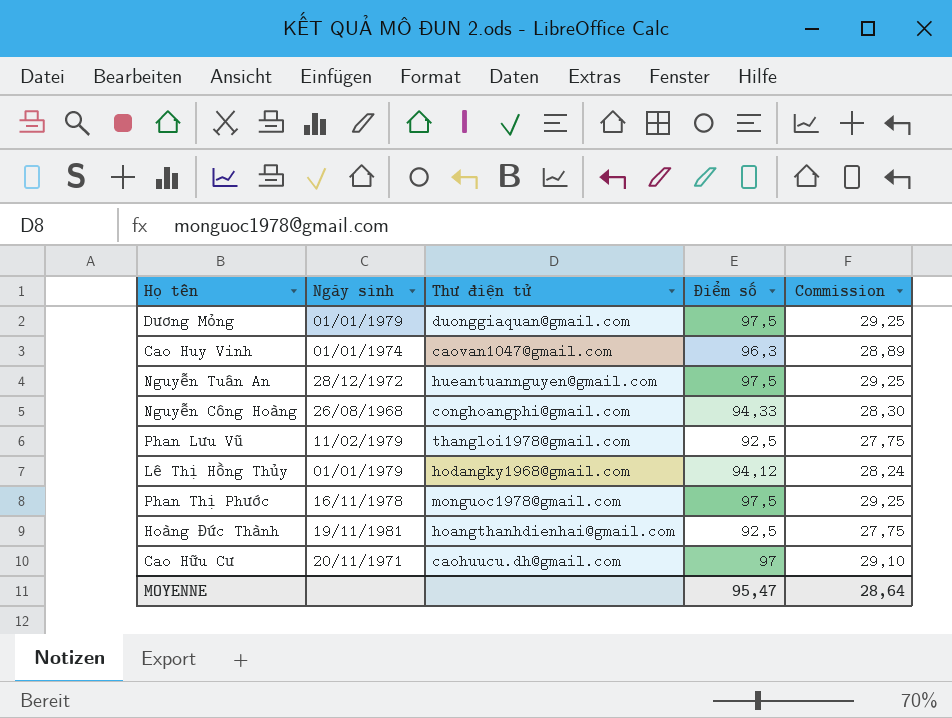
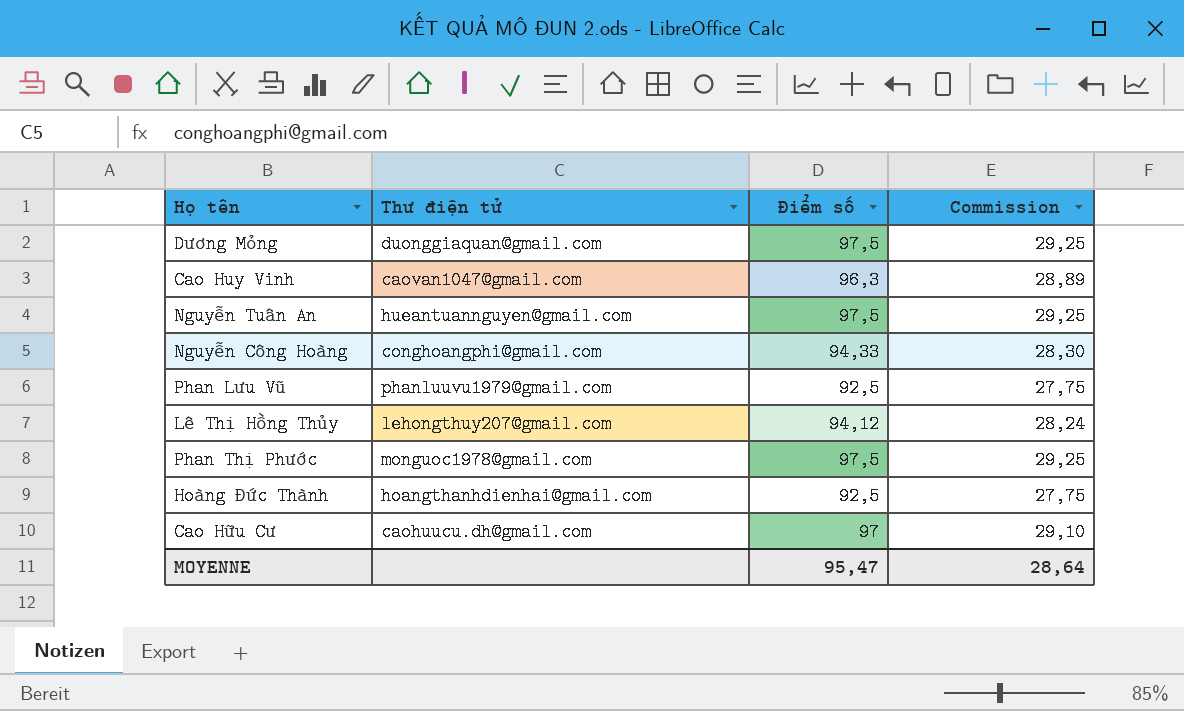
column Ngày sinh | position: 2 -> none
Phan Lưu Vũ | Thư điện tử: thangloi1978@gmail.com -> phanluuvu1979@gmail.com
Lê Thị Hồng Thủy | Thư điện tử: hodangky1968@gmail.com -> lehongthuy207@gmail.com

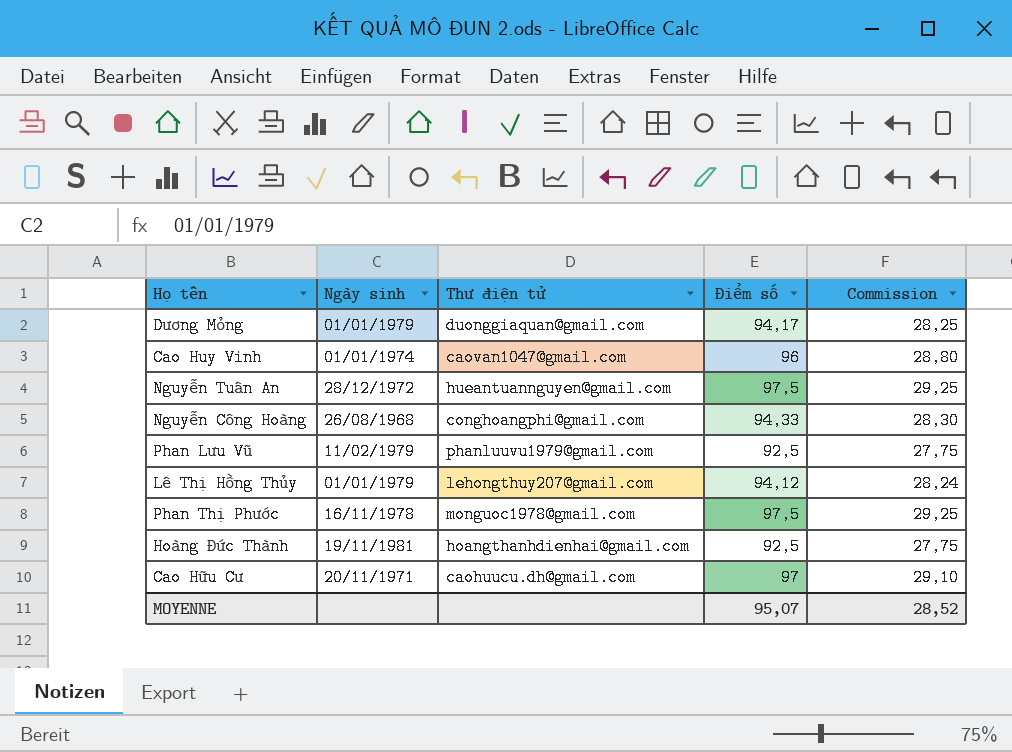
column Ngày sinh | position: none -> 2
Dương Mỏng | Điểm số: 97,5 -> 94,17
Dương Mỏng | Commission: 29,25 -> 28,25
Cao Huy Vinh | Điểm số: 96,3 -> 96
Cao Huy Vinh | Commission: 28,89 -> 28,80
MOYENNE | Điểm số: 95,47 -> 95,07
MOYENNE | Commission: 28,64 -> 28,52

